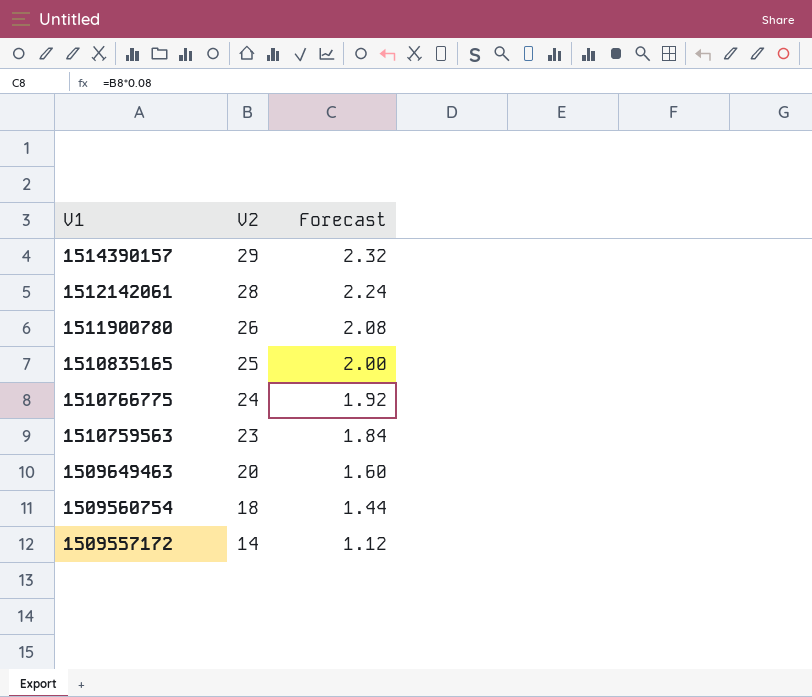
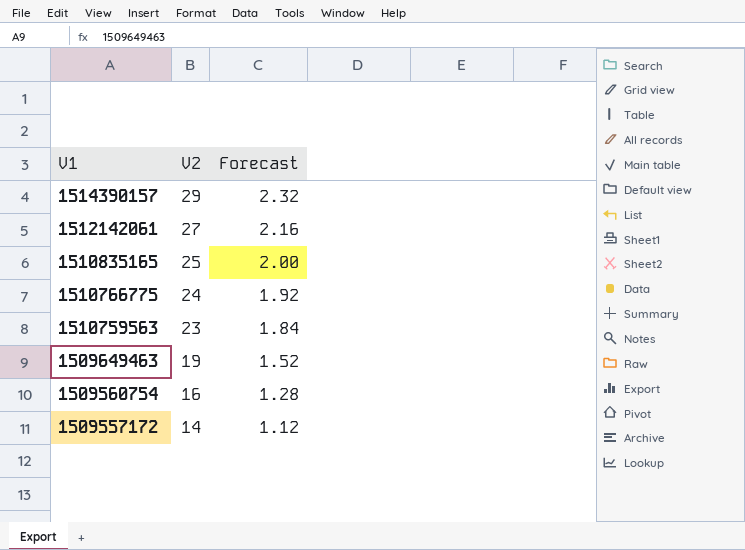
row 1511900780: 26 | 2.08 -> none
1512142061 | V2: 28 -> 27
1512142061 | Forecast: 2.24 -> 2.16
1509649463 | V2: 20 -> 19
1509649463 | Forecast: 1.60 -> 1.52
1509560754 | V2: 18 -> 16
1509560754 | Forecast: 1.44 -> 1.28

